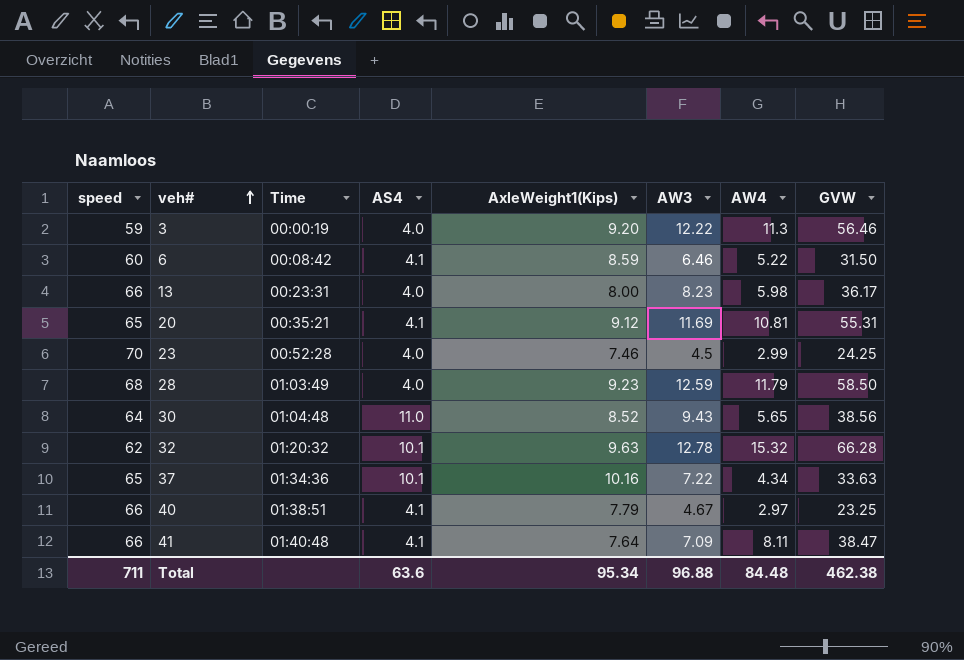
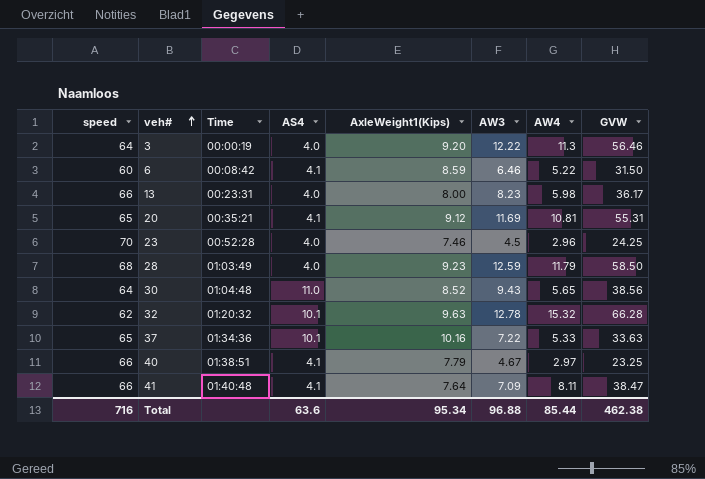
3 | speed: 59 -> 64
23 | AW4: 2.99 -> 2.96
37 | AW4: 4.34 -> 5.33
Total | speed: 711 -> 716
Total | AW4: 84.48 -> 85.44

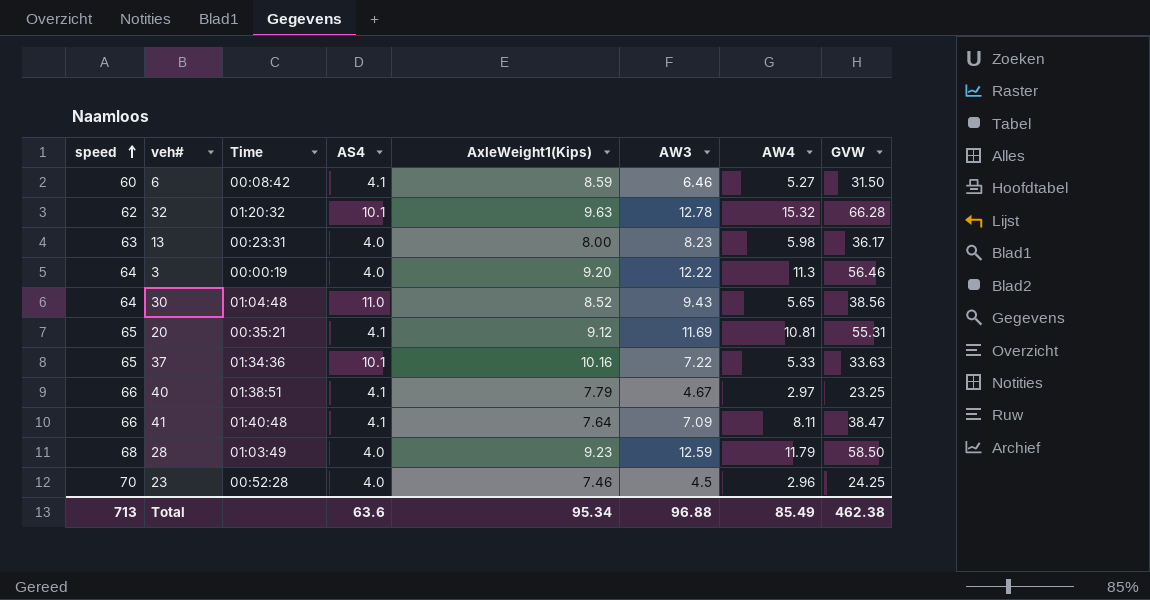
row order: veh# ascending -> speed ascending
6 | AW4: 5.22 -> 5.27
13 | speed: 66 -> 63
Total | speed: 716 -> 713
Total | AW4: 85.44 -> 85.49

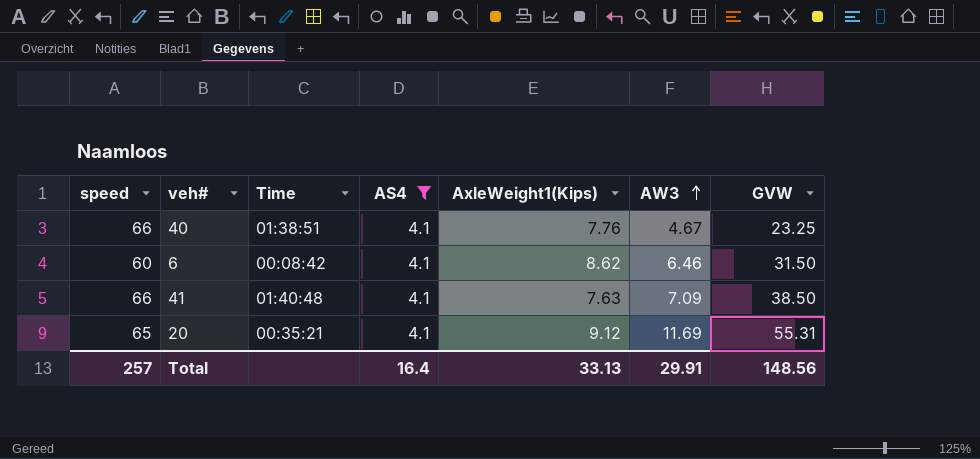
filter: none -> AS4 = 4.1
row order: speed ascending -> AW3 ascending
column AW4 | position: 7 -> none
40 | AxleWeight1(Kips): 7.79 -> 7.76
6 | AxleWeight1(Kips): 8.59 -> 8.62
41 | AxleWeight1(Kips): 7.64 -> 7.63
41 | GVW: 38.47 -> 38.50
Total | speed: 713 -> 257
Total | AS4: 63.6 -> 16.4
Total | AxleWeight1(Kips): 95.34 -> 33.13
Total | AW3: 96.88 -> 29.91
Total | GVW: 462.38 -> 148.56

